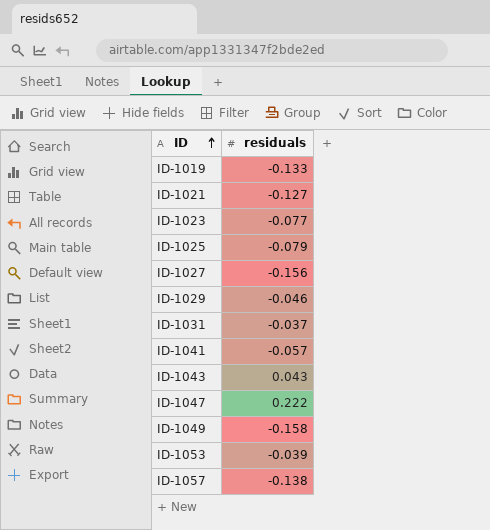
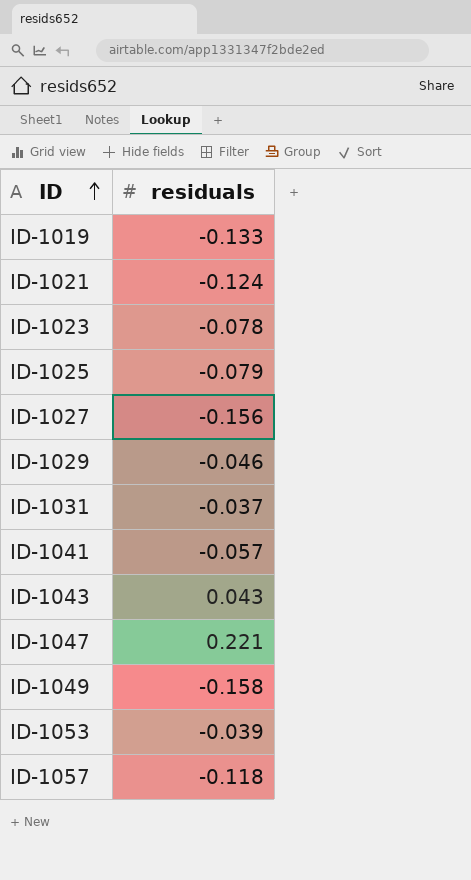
ID-1021 | residuals: -0.127 -> -0.124
ID-1023 | residuals: -0.077 -> -0.078
ID-1047 | residuals: 0.222 -> 0.221
ID-1057 | residuals: -0.138 -> -0.118

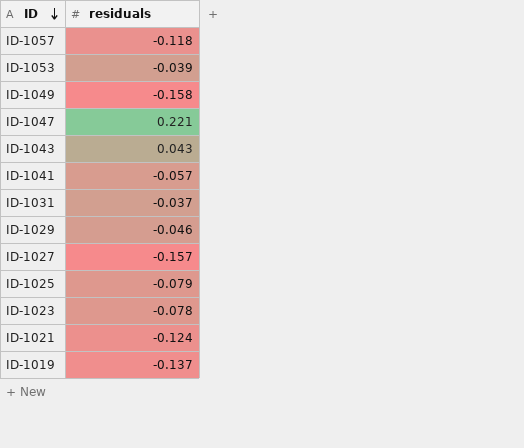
row order: ID ascending -> ID descending
ID-1027 | residuals: -0.156 -> -0.157
ID-1019 | residuals: -0.133 -> -0.137

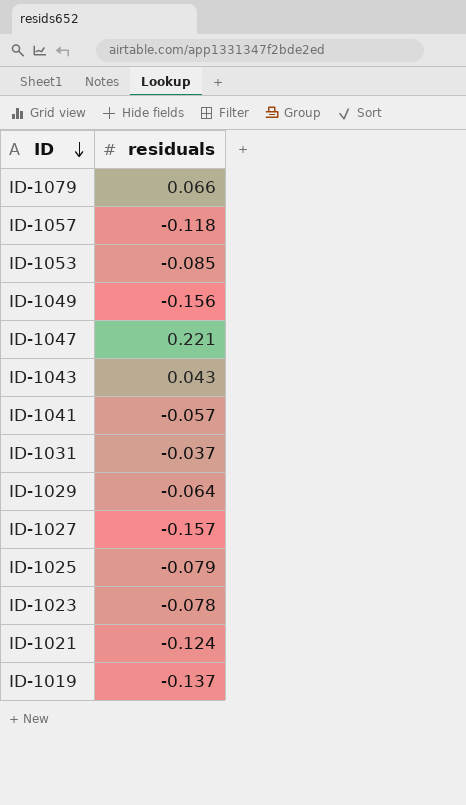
row ID-1079: none -> 0.066
ID-1053 | residuals: -0.039 -> -0.085
ID-1049 | residuals: -0.158 -> -0.156
ID-1029 | residuals: -0.046 -> -0.064

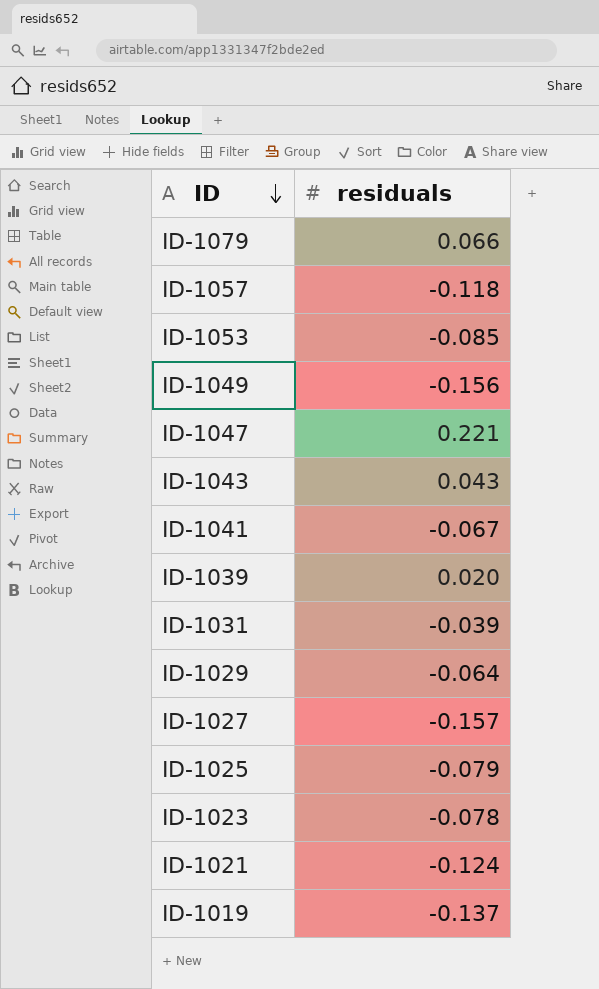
ID-1041 | residuals: -0.057 -> -0.067
row ID-1039: none -> 0.020
ID-1031 | residuals: -0.037 -> -0.039

